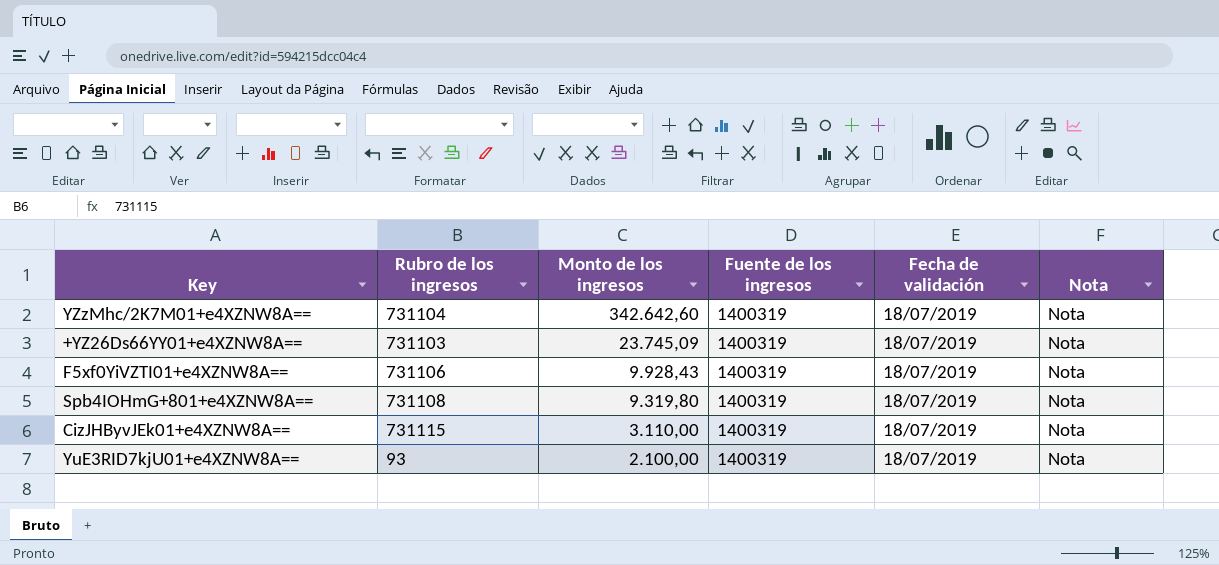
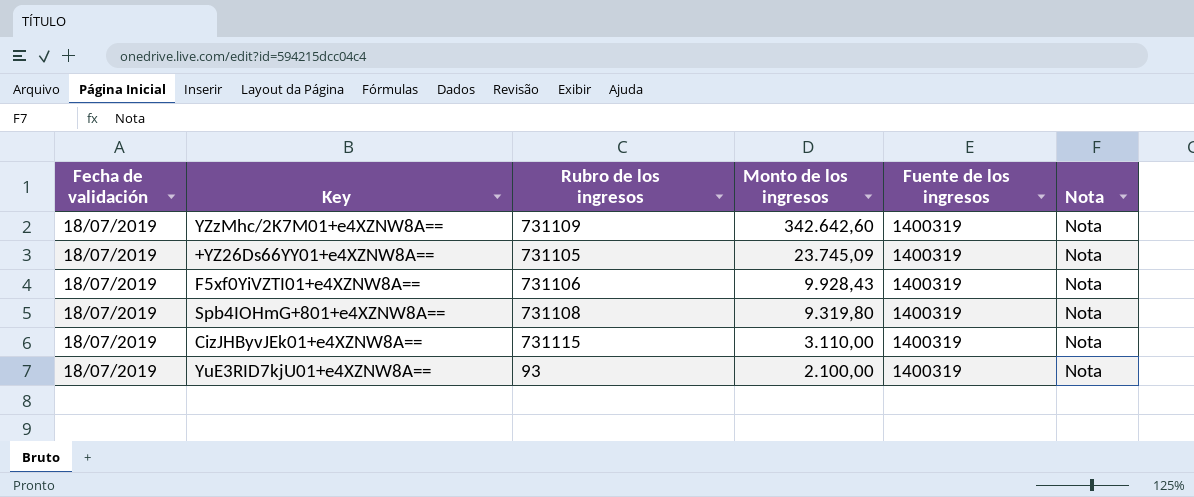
column Fecha de validación | position: 5 -> 1
YZzMhc/2K7M01+e4XZNW8A== | Rubro de los ingresos: 731104 -> 731109
+YZ26Ds66YY01+e4XZNW8A== | Rubro de los ingresos: 731103 -> 731105

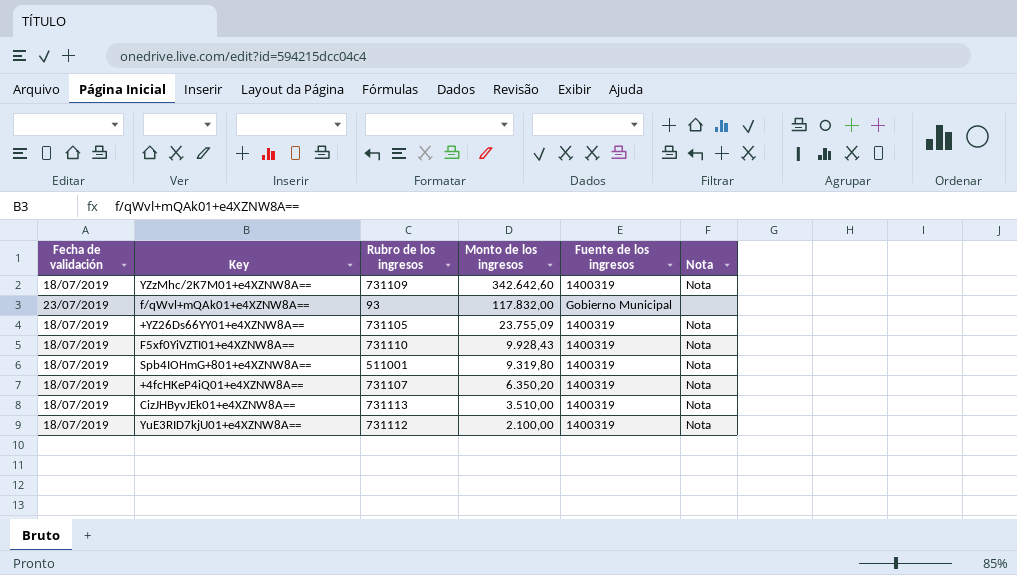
row f/qWvl+mQAk01+e4XZNW8A==: none -> 23/07/2019 | 93 | 117.832,00 | Gobierno Municipal | none
+YZ26Ds66YY01+e4XZNW8A== | Monto de los ingresos: 23.745,09 -> 23.755,09
F5xf0YiVZTI01+e4XZNW8A== | Rubro de los ingresos: 731106 -> 731110
Spb4IOHmG+801+e4XZNW8A== | Rubro de los ingresos: 731108 -> 511001
row +4fcHKeP4iQ01+e4XZNW8A==: none -> 18/07/2019 | 731107 | 6.350,20 | 1400319 | Nota
CizJHByvJEk01+e4XZNW8A== | Rubro de los ingresos: 731115 -> 731113
CizJHByvJEk01+e4XZNW8A== | Monto de los ingresos: 3.110,00 -> 3.510,00
YuE3RID7kjU01+e4XZNW8A== | Rubro de los ingresos: 93 -> 731112

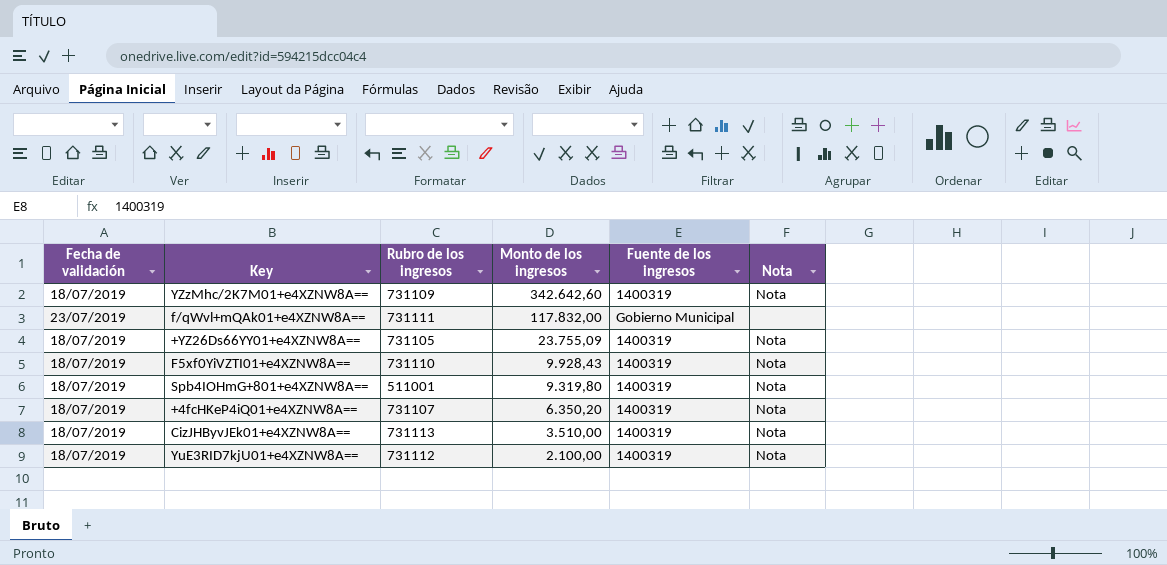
f/qWvl+mQAk01+e4XZNW8A== | Rubro de los ingresos: 93 -> 731111

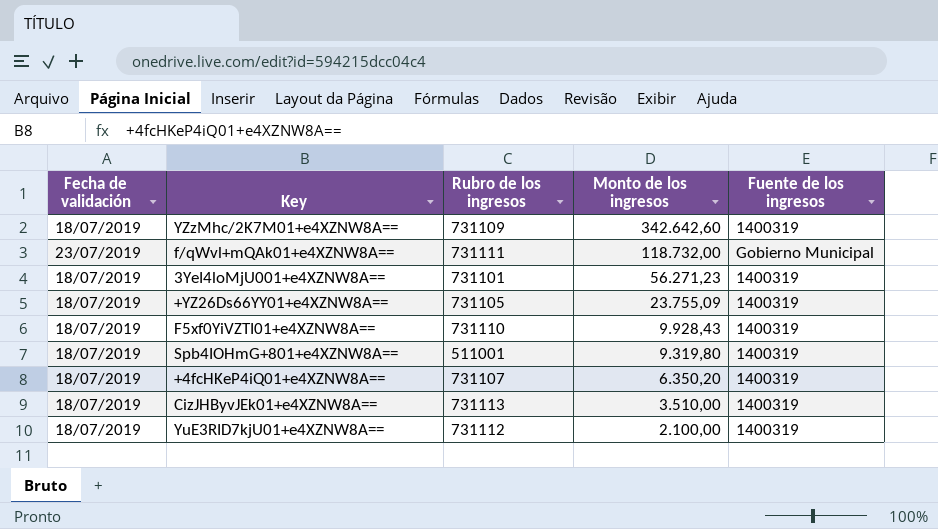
column Nota | position: 6 -> none
f/qWvl+mQAk01+e4XZNW8A== | Monto de los ingresos: 117.832,00 -> 118.732,00
row 3YeI4loMjU001+e4XZNW8A==: none -> 18/07/2019 | 731101 | 56.271,23 | 1400319

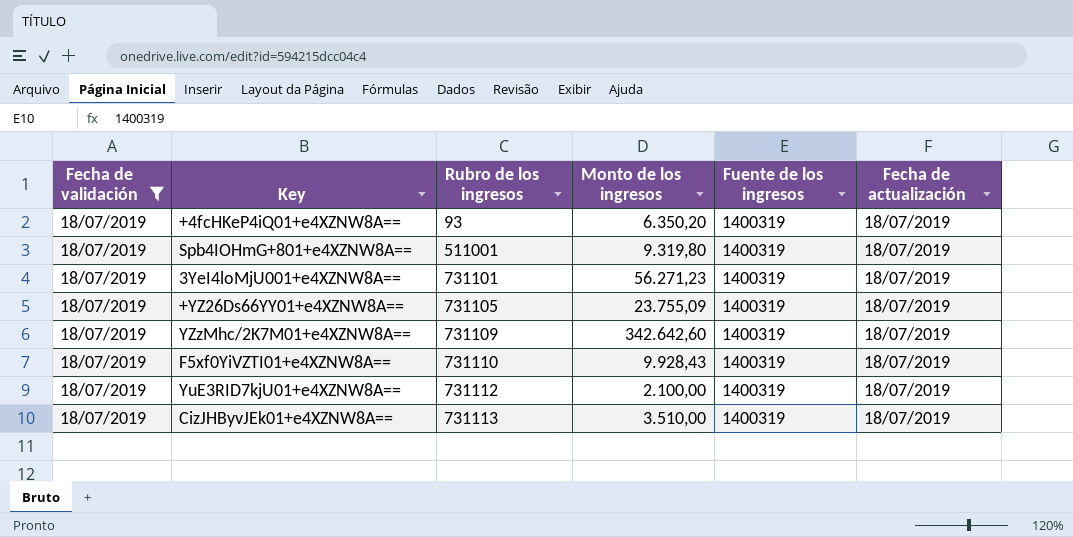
filter: none -> Fecha de validación = 18/07/2019
row order: Monto de los ingresos descending -> Rubro de los ingresos ascending
column Fecha de actualización | position: none -> 6
+4fcHKeP4iQ01+e4XZNW8A== | Rubro de los ingresos: 731107 -> 93

